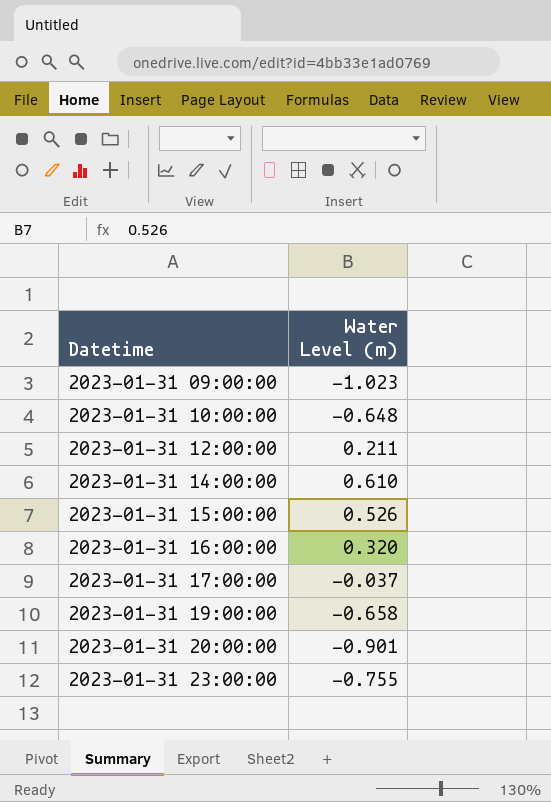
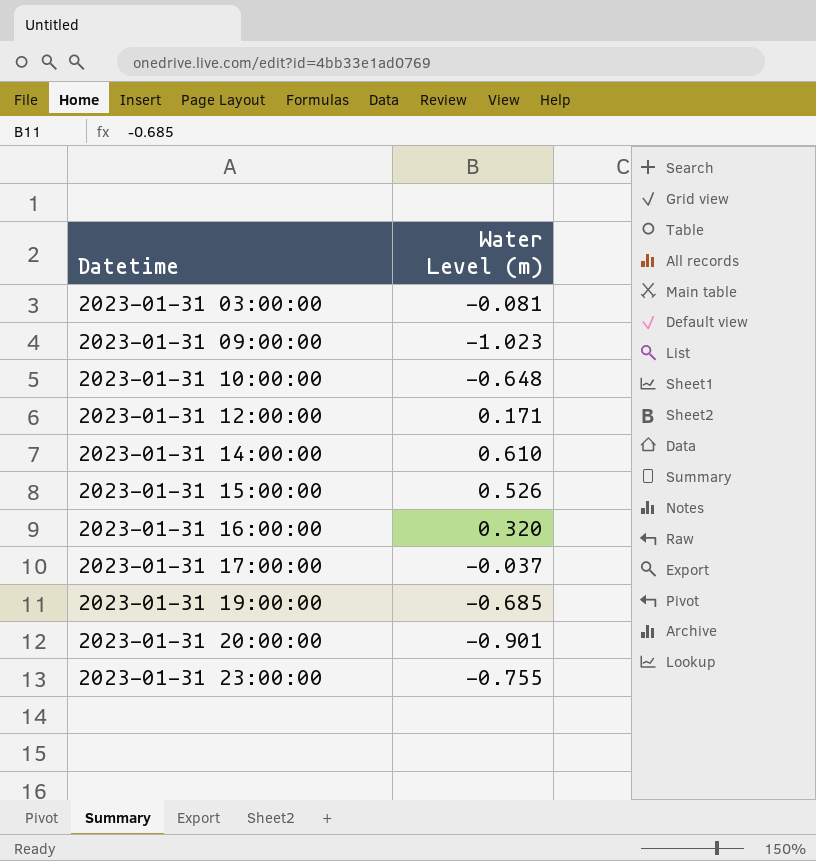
row 2023-01-31 03:00:00: none -> -0.081
2023-01-31 12:00:00 | Water Level (m): 0.211 -> 0.171
2023-01-31 19:00:00 | Water Level (m): -0.658 -> -0.685

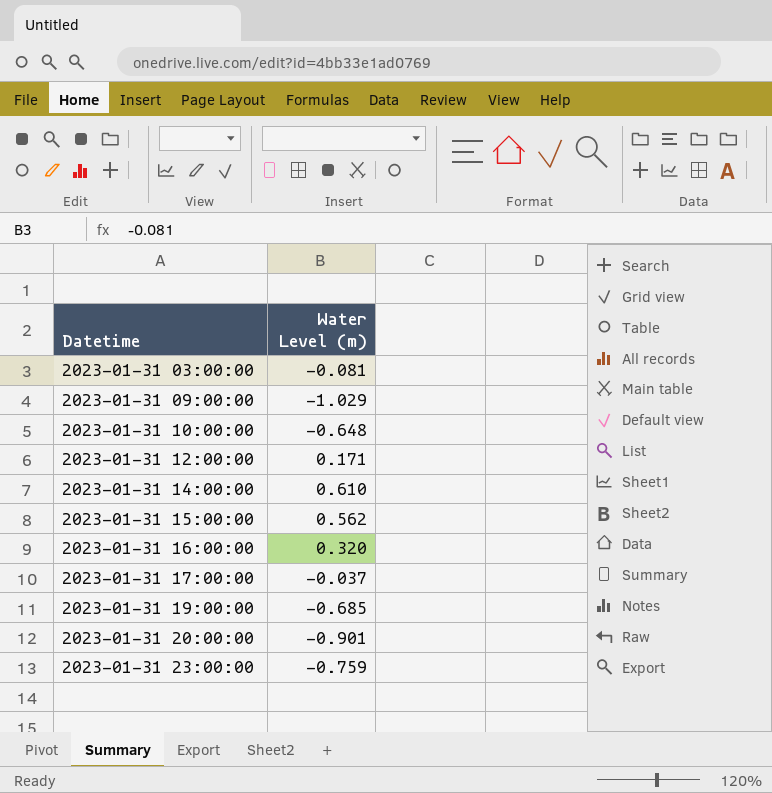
2023-01-31 09:00:00 | Water Level (m): -1.023 -> -1.029
2023-01-31 15:00:00 | Water Level (m): 0.526 -> 0.562
2023-01-31 23:00:00 | Water Level (m): -0.755 -> -0.759

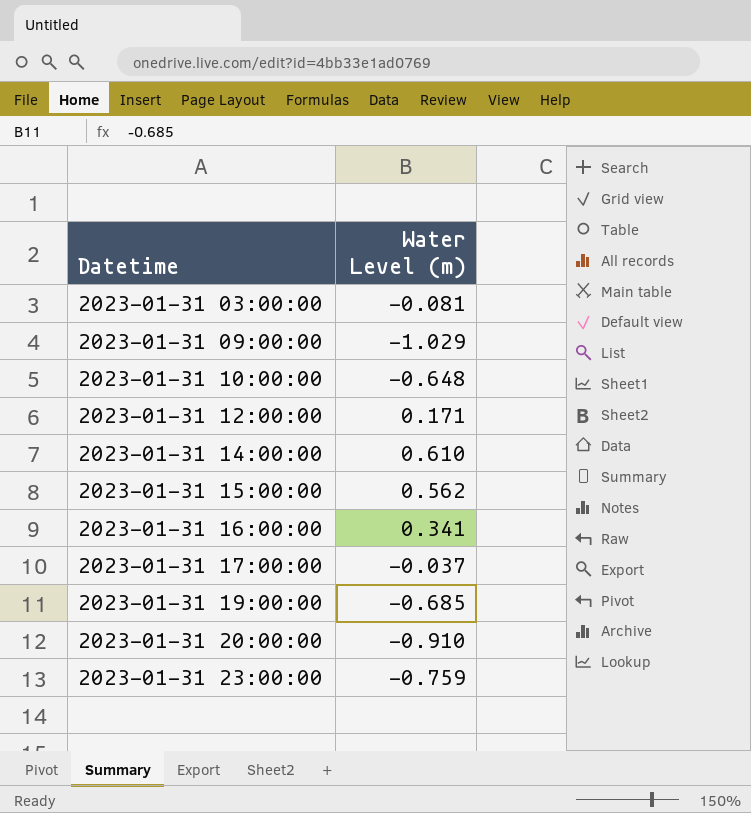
2023-01-31 16:00:00 | Water Level (m): 0.320 -> 0.341
2023-01-31 20:00:00 | Water Level (m): -0.901 -> -0.910

